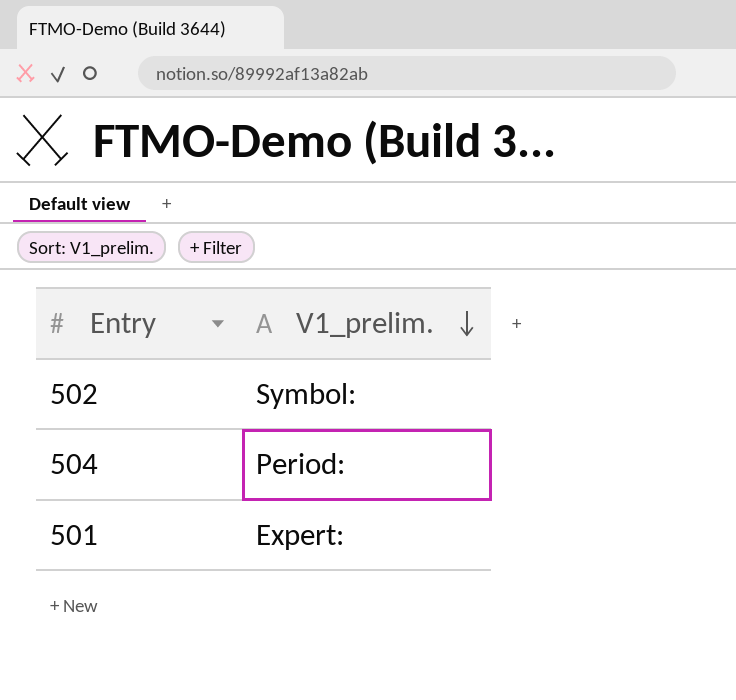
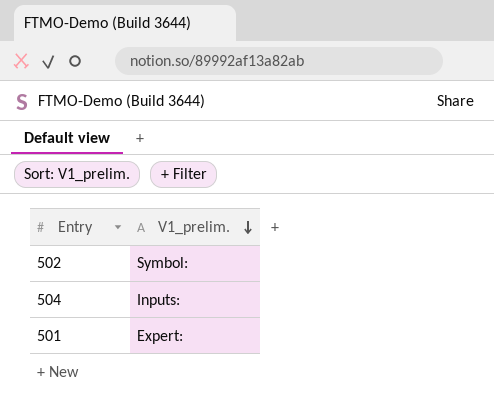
504 | V1_prelim.: Period: -> Inputs:

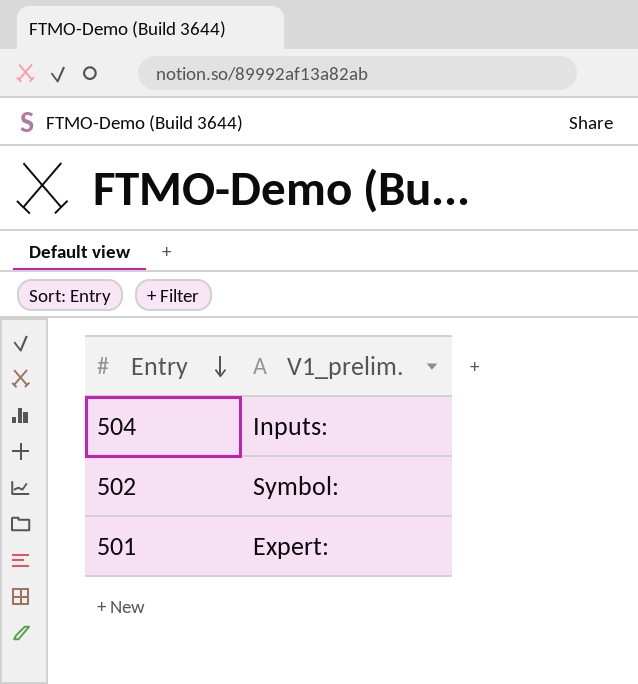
row order: V1_prelim. descending -> Entry descending

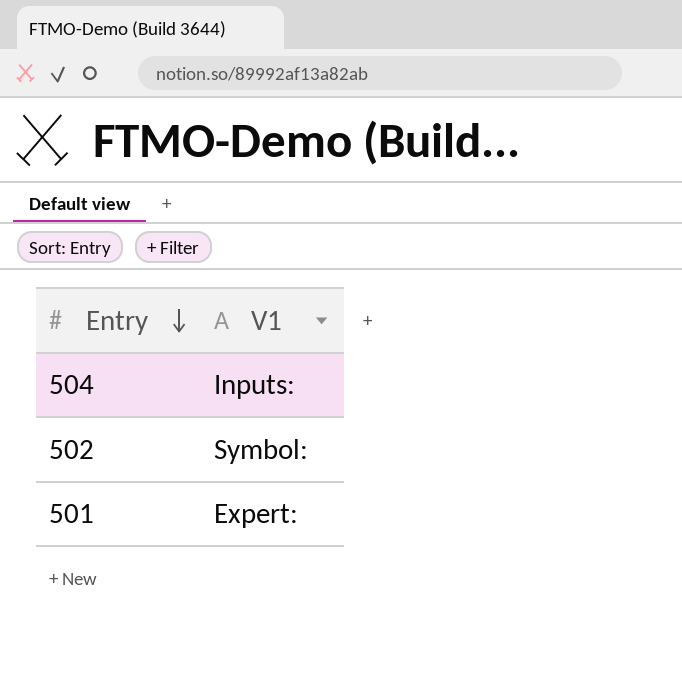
column name: V1_prelim. -> V1

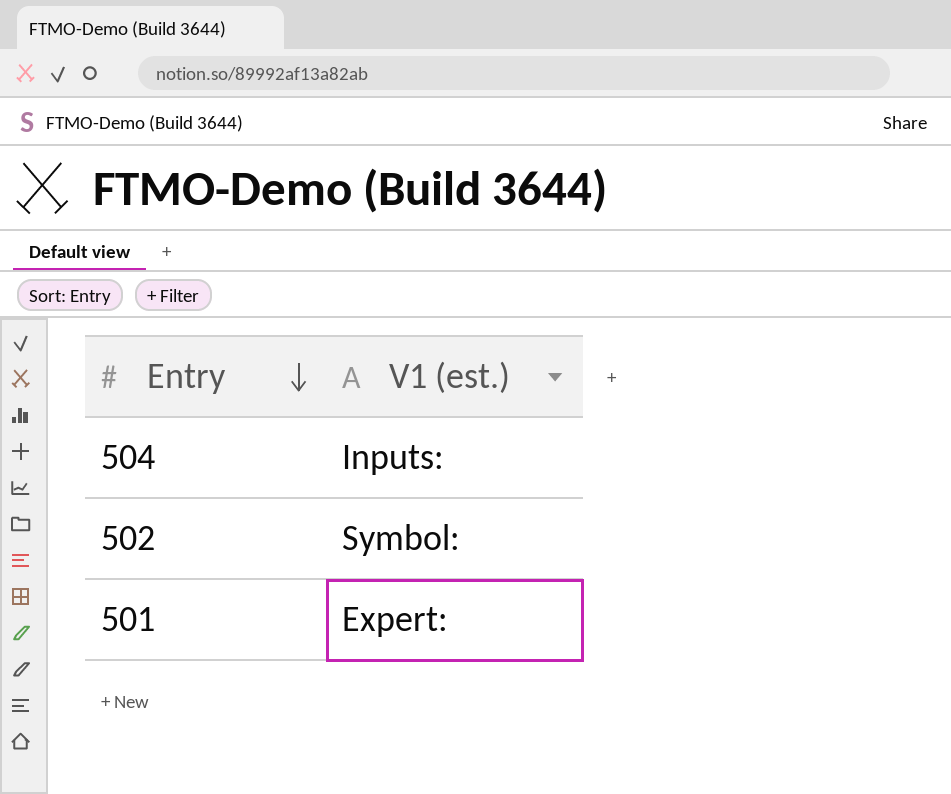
column name: V1 -> V1 (est.)

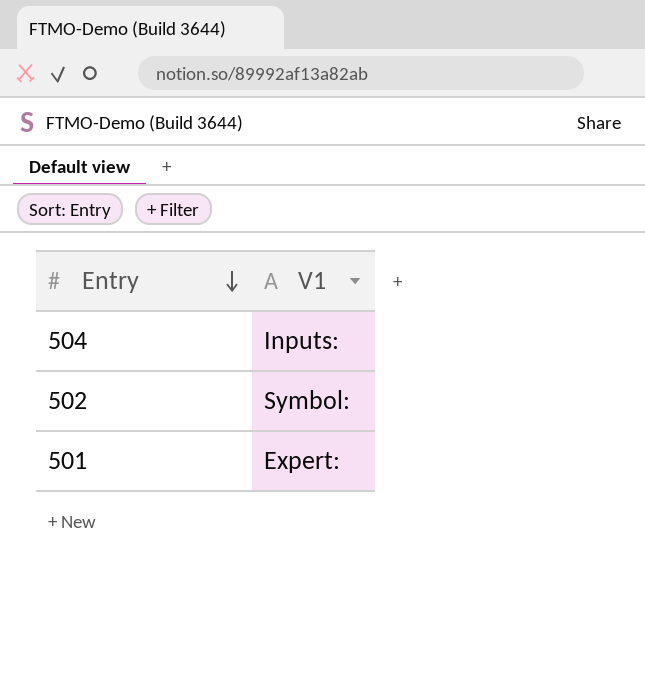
column name: V1 (est.) -> V1

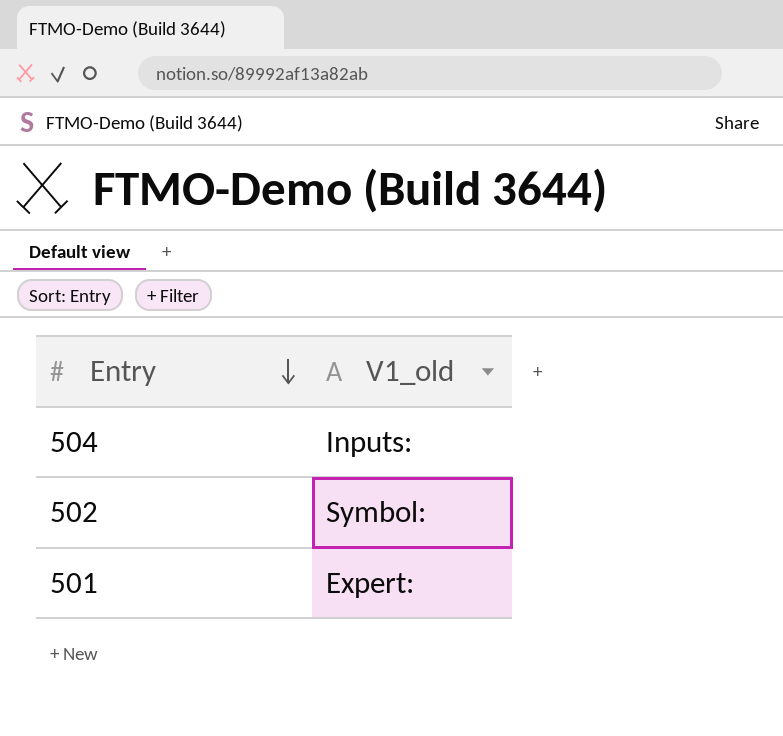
column name: V1 -> V1_old

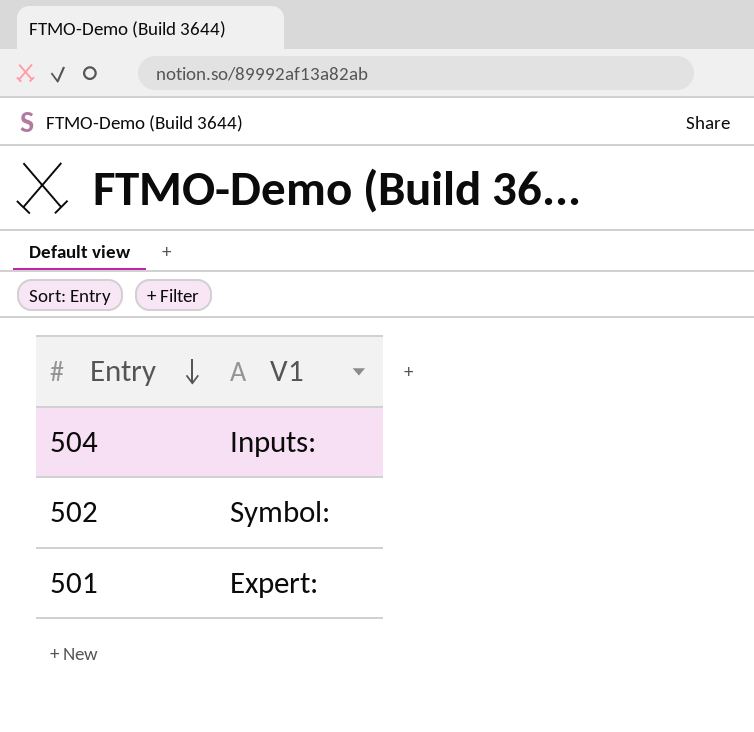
column name: V1_old -> V1

